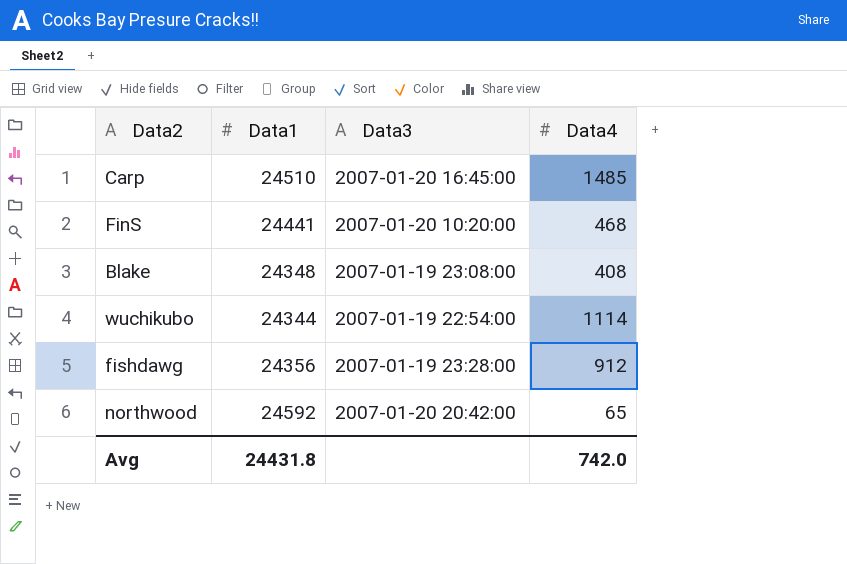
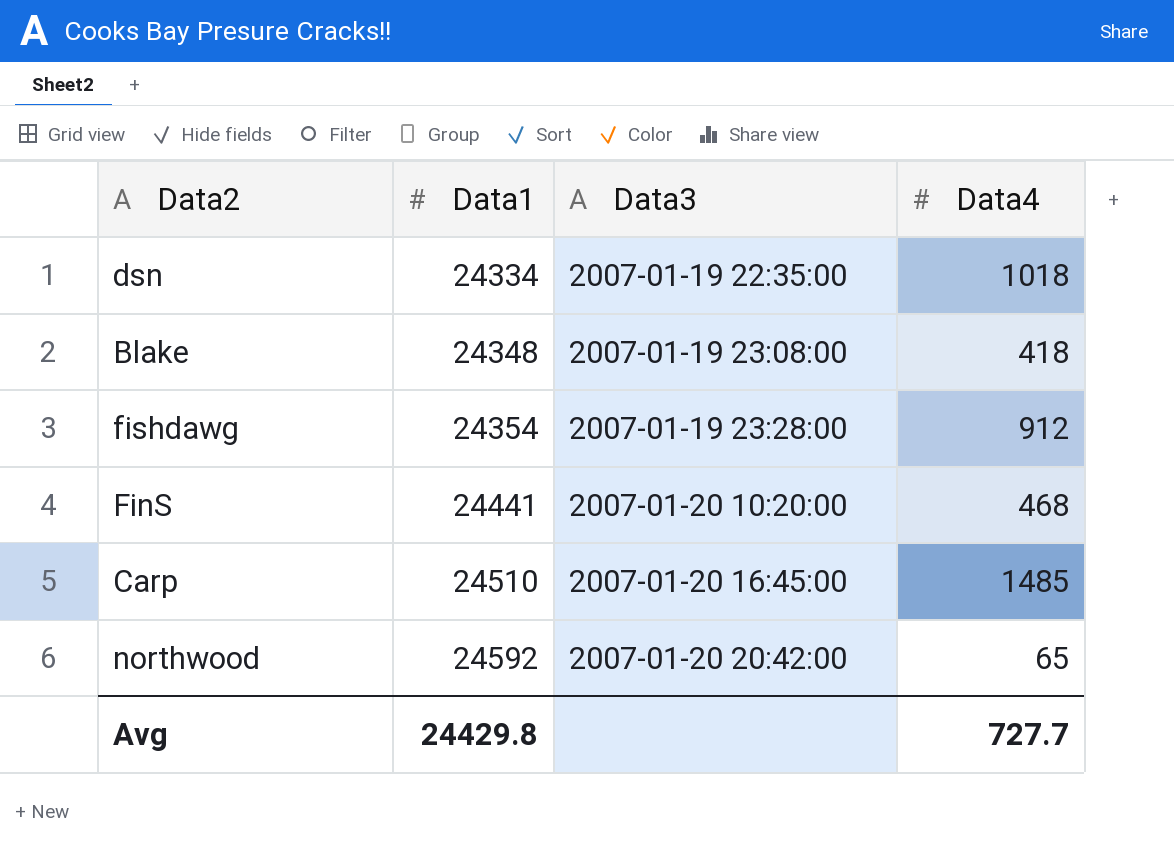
row order: none -> Data1 ascending
row wuchikubo: 24344 | 2007-01-19 22:54:00 | 1114 -> none
row dsn: none -> 24334 | 2007-01-19 22:35:00 | 1018
Blake | Data4: 408 -> 418
fishdawg | Data1: 24356 -> 24354
Avg | Data1: 24431.8 -> 24429.8
Avg | Data4: 742.0 -> 727.7

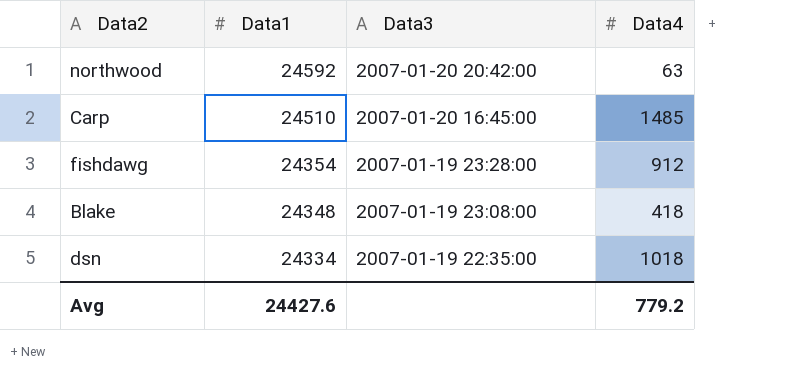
row order: Data1 ascending -> Data1 descending
row FinS: 24441 | 2007-01-20 10:20:00 | 468 -> none
northwood | Data4: 65 -> 63
Avg | Data1: 24429.8 -> 24427.6
Avg | Data4: 727.7 -> 779.2

